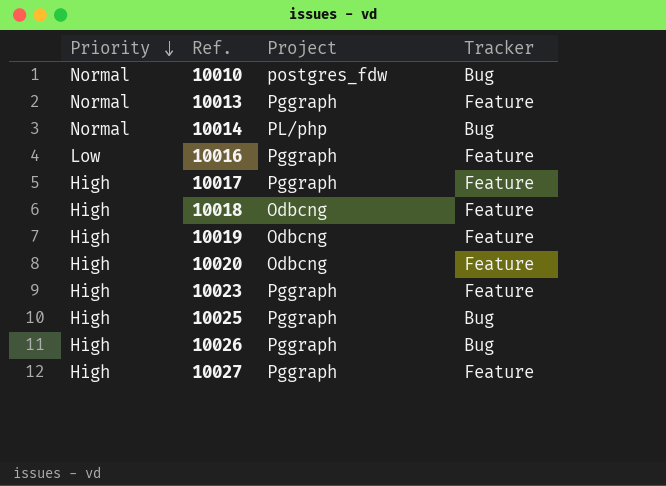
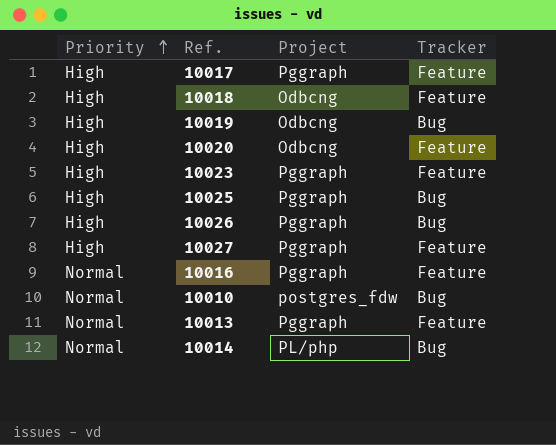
row order: Priority descending -> Priority ascending
10019 | Tracker: Feature -> Bug
10016 | Priority: Low -> Normal

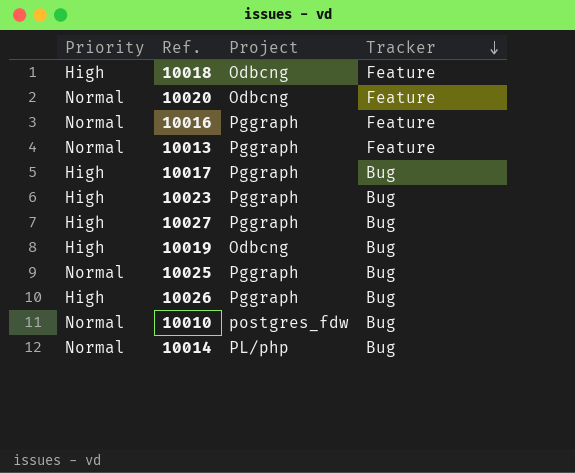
row order: Priority ascending -> Tracker descending
10020 | Priority: High -> Normal
10017 | Tracker: Feature -> Bug
10023 | Tracker: Feature -> Bug
10027 | Tracker: Feature -> Bug
10025 | Priority: High -> Normal

